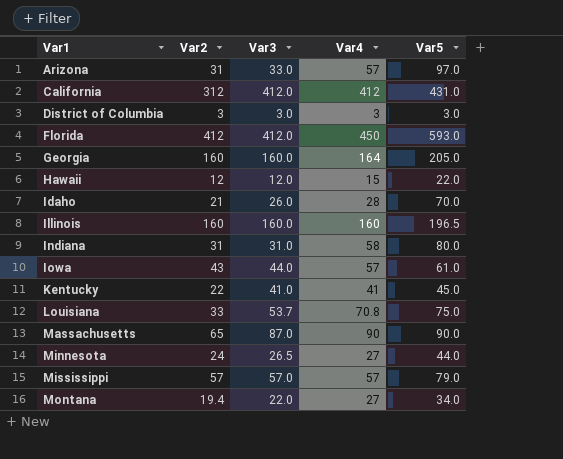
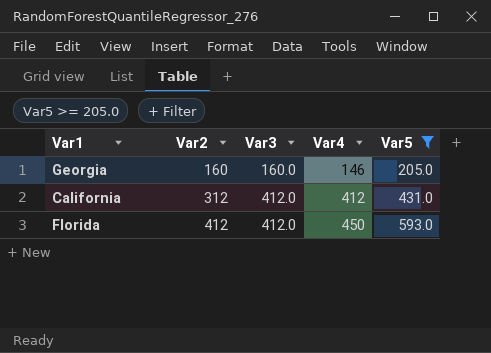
filter: none -> Var5 >= 205.0
row order: Var1 ascending -> Var2 ascending
Georgia | Var4: 164 -> 146

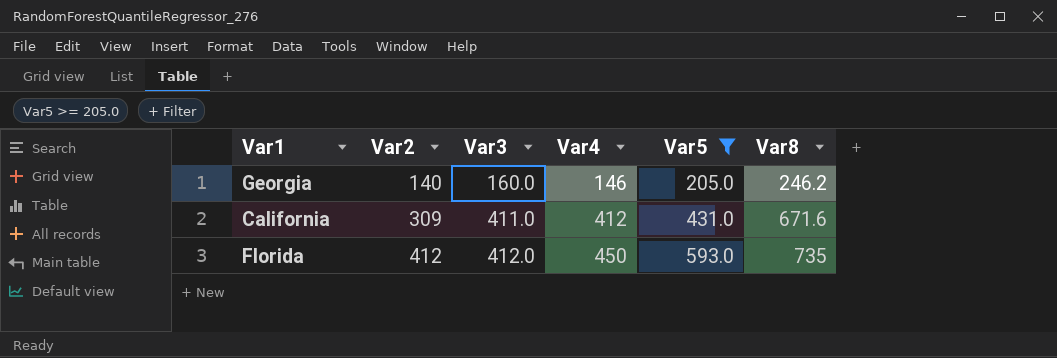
column Var8 | position: none -> 6
Georgia | Var2: 160 -> 140
California | Var2: 312 -> 309
California | Var3: 412.0 -> 411.0

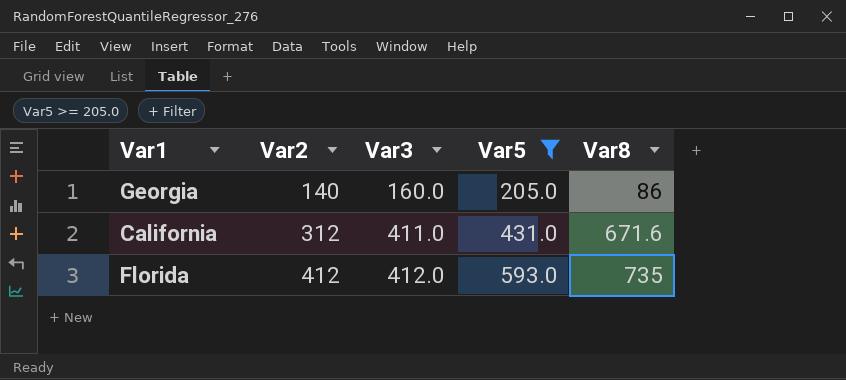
column Var4 | position: 4 -> none
Georgia | Var8: 246.2 -> 86
California | Var2: 309 -> 312

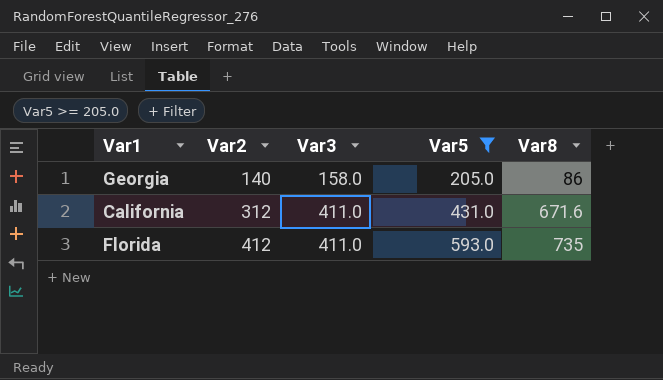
Georgia | Var3: 160.0 -> 158.0
Florida | Var3: 412.0 -> 411.0

